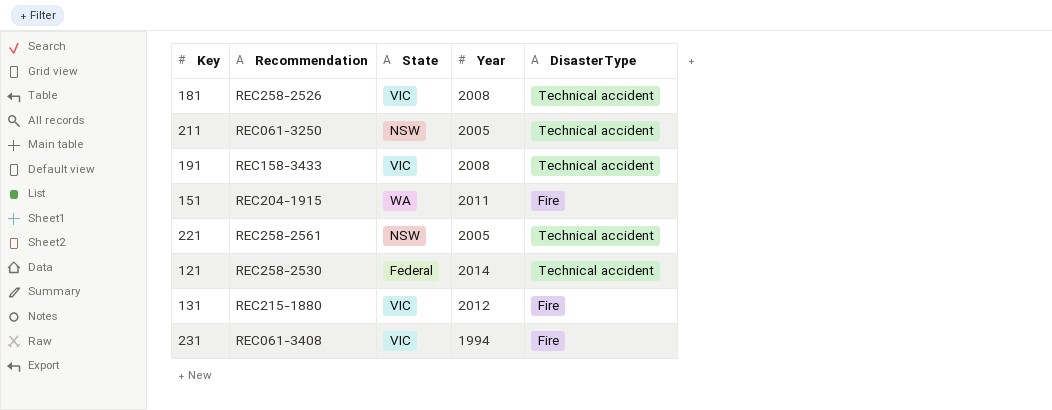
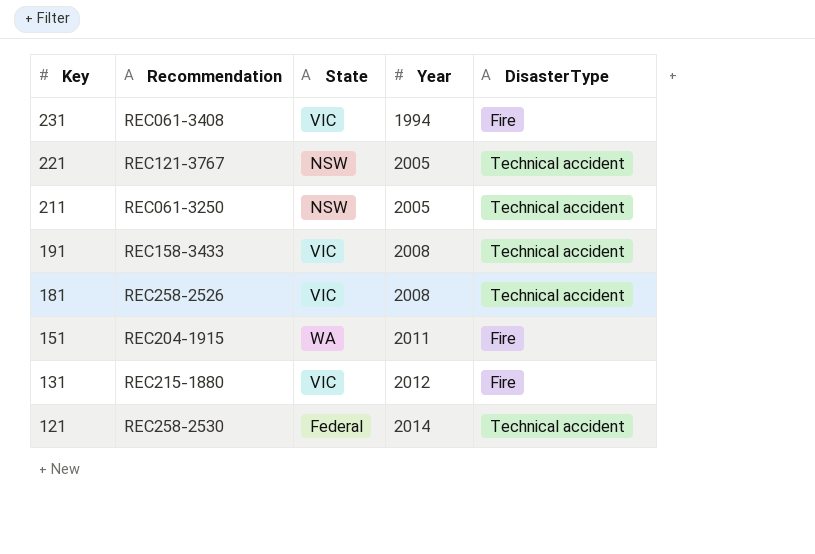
row order: none -> Key descending
221 | Recommendation: REC258-2561 -> REC121-3767

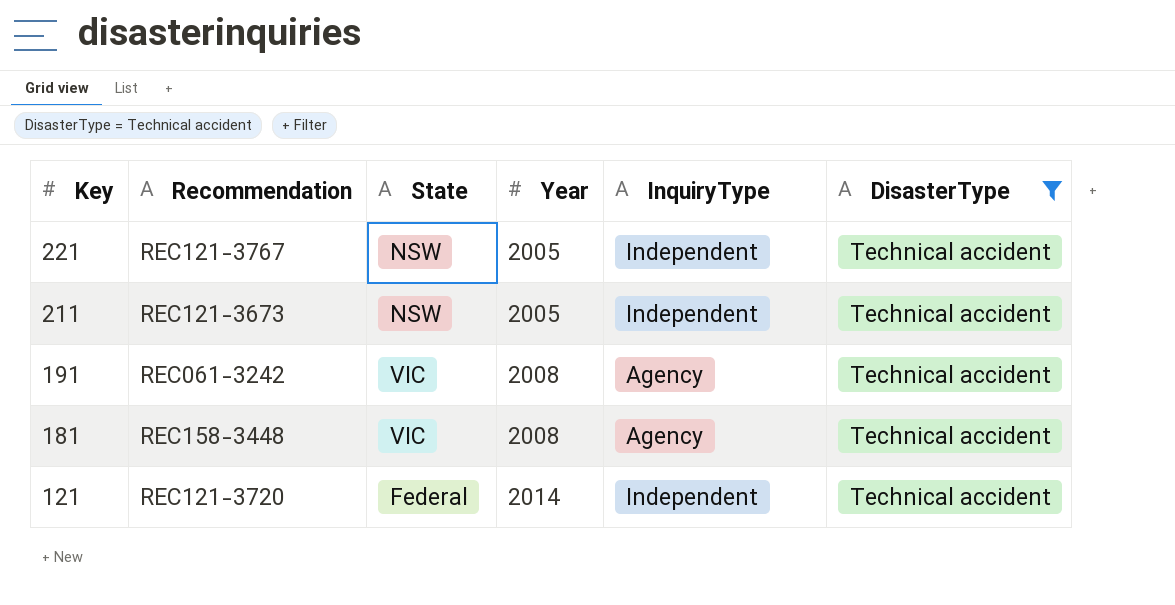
filter: none -> DisasterType = Technical accident
column InquiryType | position: none -> 5
211 | Recommendation: REC061-3250 -> REC121-3673
191 | Recommendation: REC158-3433 -> REC061-3242
181 | Recommendation: REC258-2526 -> REC158-3448
121 | Recommendation: REC258-2530 -> REC121-3720

